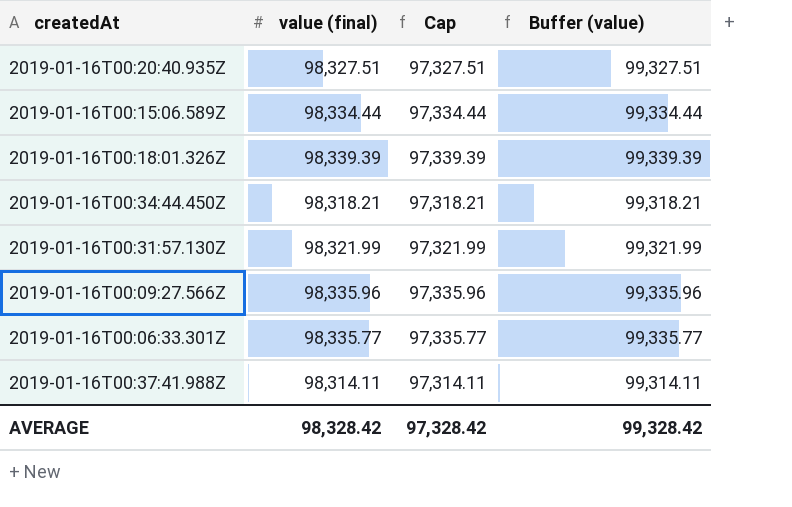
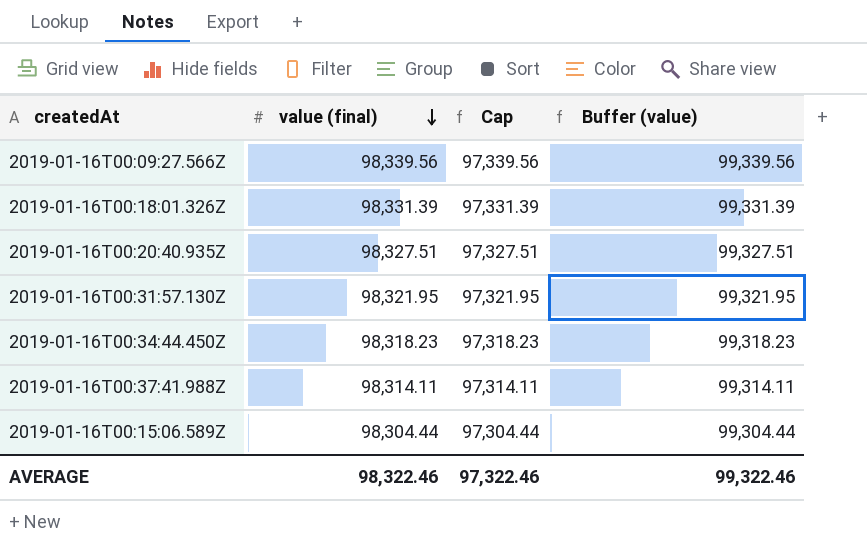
row order: none -> value (final) descending
row 2019-01-16T00:06:33.301Z: 98,335.77 | 97,335.77 | 99,335.77 -> none
2019-01-16T00:09:27.566Z | value (final): 98,335.96 -> 98,339.56
2019-01-16T00:09:27.566Z | Cap: 97,335.96 -> 97,339.56
2019-01-16T00:09:27.566Z | Buffer (value): 99,335.96 -> 99,339.56
2019-01-16T00:18:01.326Z | value (final): 98,339.39 -> 98,331.39
2019-01-16T00:18:01.326Z | Cap: 97,339.39 -> 97,331.39
2019-01-16T00:18:01.326Z | Buffer (value): 99,339.39 -> 99,331.39
2019-01-16T00:31:57.130Z | value (final): 98,321.99 -> 98,321.95
2019-01-16T00:31:57.130Z | Cap: 97,321.99 -> 97,321.95
2019-01-16T00:31:57.130Z | Buffer (value): 99,321.99 -> 99,321.95
2019-01-16T00:34:44.450Z | value (final): 98,318.21 -> 98,318.23
2019-01-16T00:34:44.450Z | Cap: 97,318.21 -> 97,318.23
2019-01-16T00:34:44.450Z | Buffer (value): 99,318.21 -> 99,318.23
2019-01-16T00:15:06.589Z | value (final): 98,334.44 -> 98,304.44
2019-01-16T00:15:06.589Z | Cap: 97,334.44 -> 97,304.44
2019-01-16T00:15:06.589Z | Buffer (value): 99,334.44 -> 99,304.44
AVERAGE | value (final): 98,328.42 -> 98,322.46
AVERAGE | Cap: 97,328.42 -> 97,322.46
AVERAGE | Buffer (value): 99,328.42 -> 99,322.46

